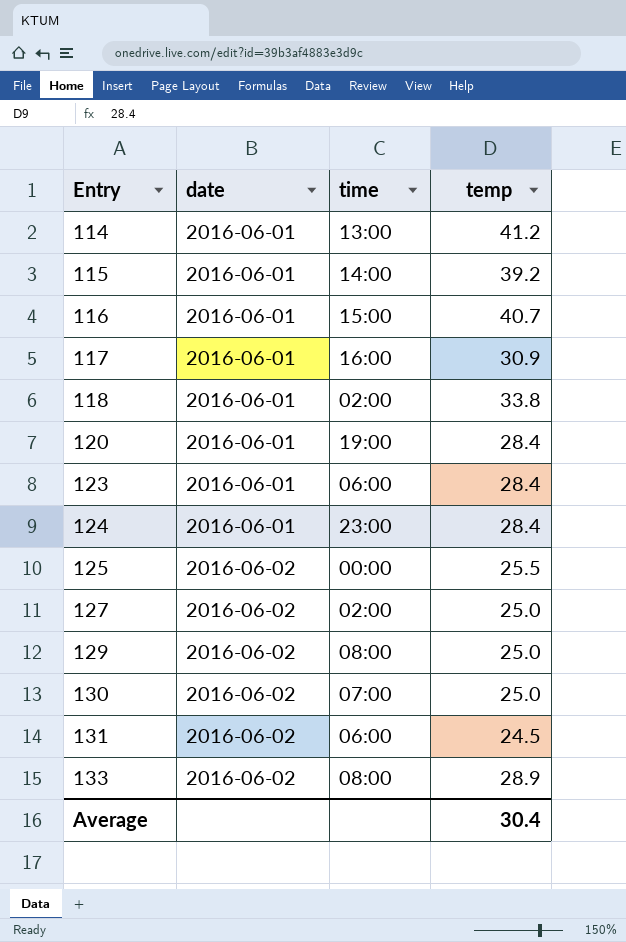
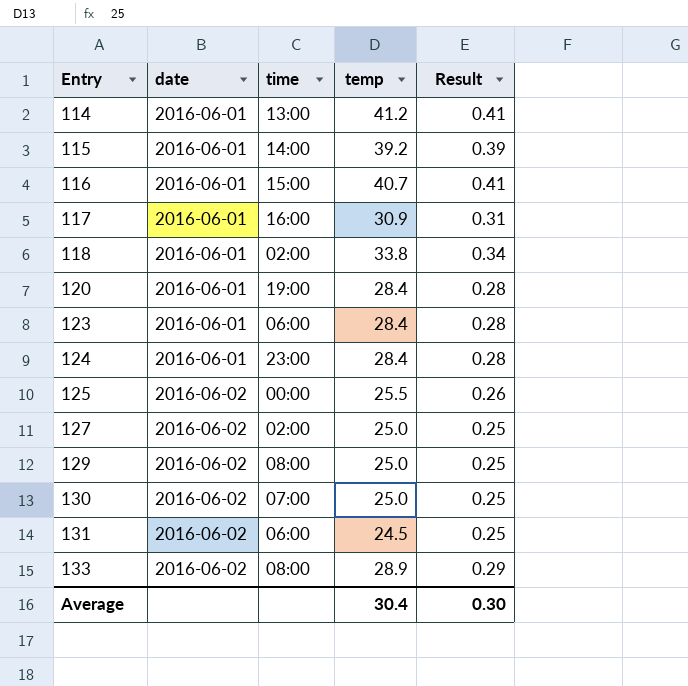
column Result | formula: none -> [temp] * 0.01

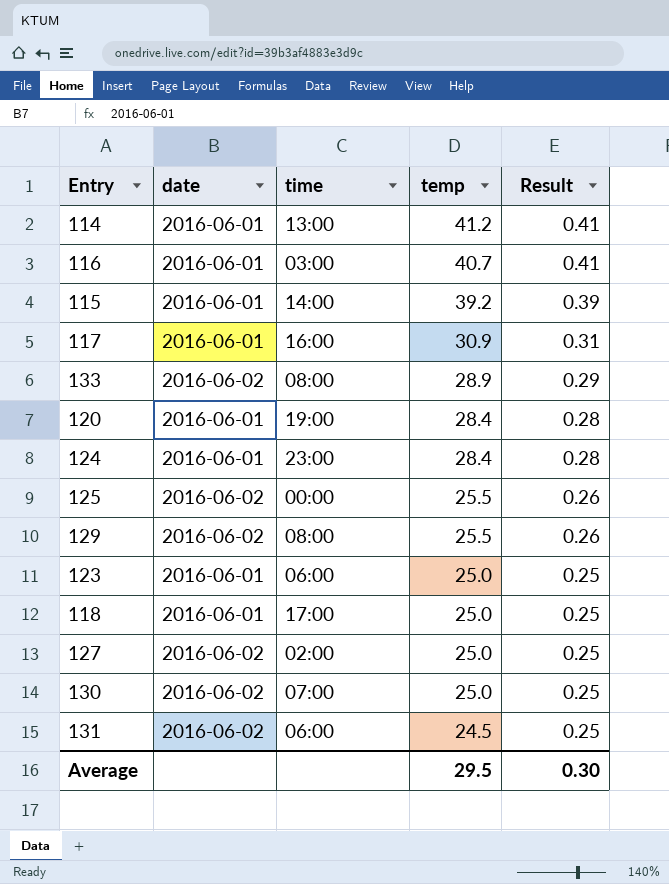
row order: Entry ascending -> temp descending
116 | time: 15:00 -> 03:00
129 | temp: 25.0 -> 25.5
129 | Result: 0.25 -> 0.26
123 | temp: 28.4 -> 25.0
123 | Result: 0.28 -> 0.25
118 | time: 02:00 -> 17:00
118 | temp: 33.8 -> 25.0
118 | Result: 0.34 -> 0.25
Average | temp: 30.4 -> 29.5

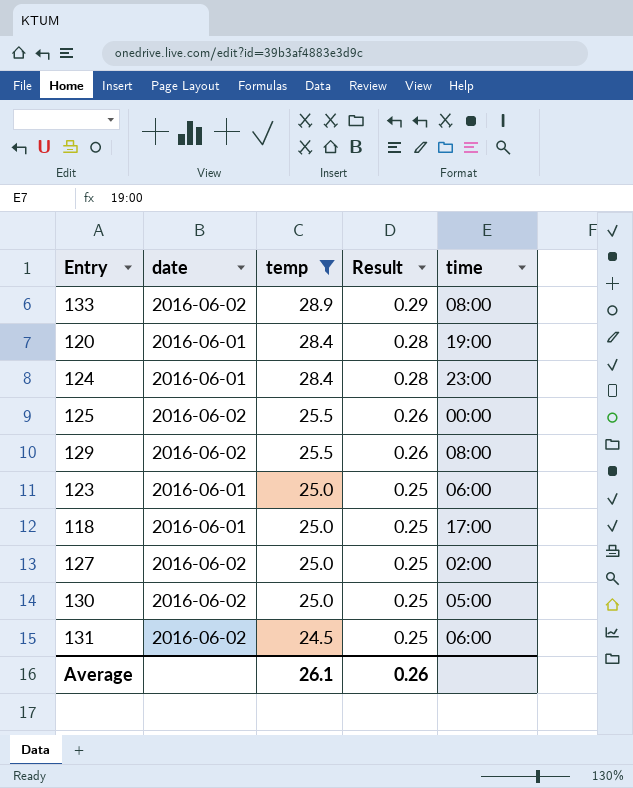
filter: none -> temp <= 28.9
column time | position: 3 -> 5
130 | time: 07:00 -> 05:00
Average | temp: 29.5 -> 26.1
Average | Result: 0.30 -> 0.26

